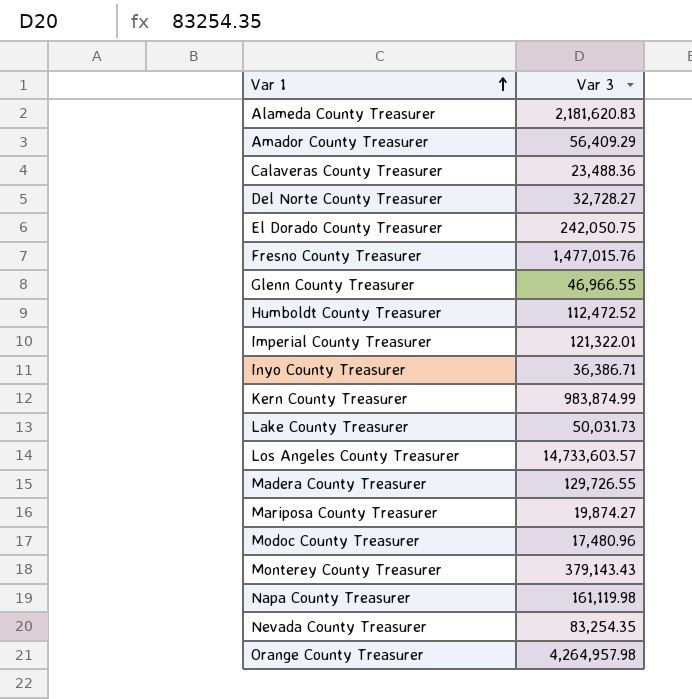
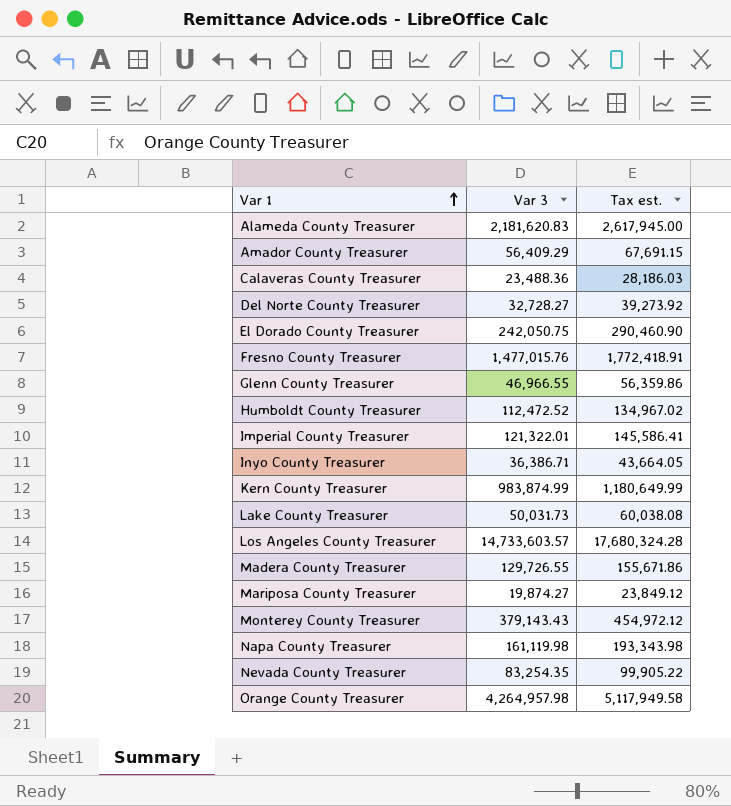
column Tax est. | formula: none -> [Var 3] * 1.2
row Modoc County Treasurer: 17,480.96 -> none

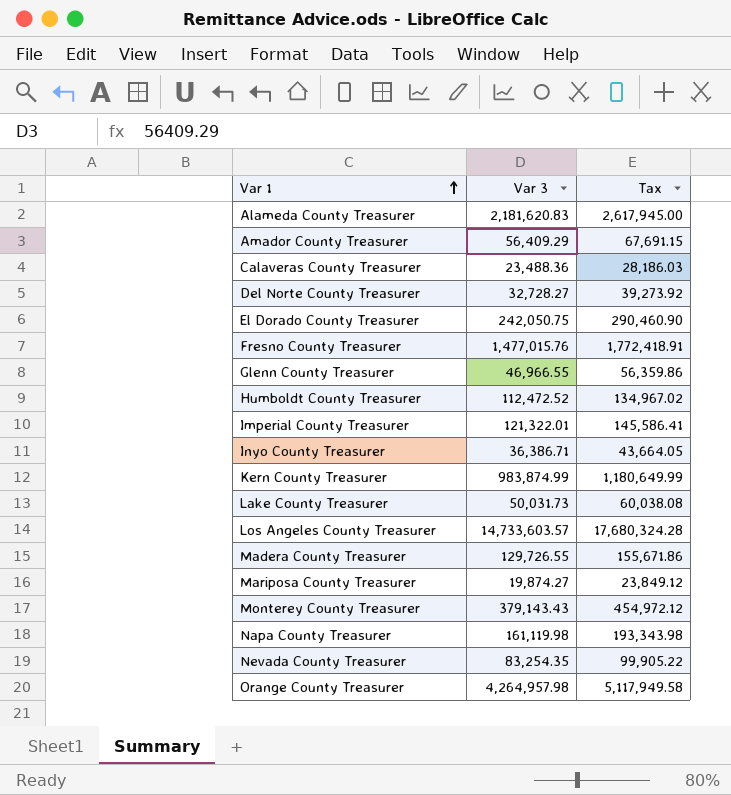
column name: Tax est. -> Tax

